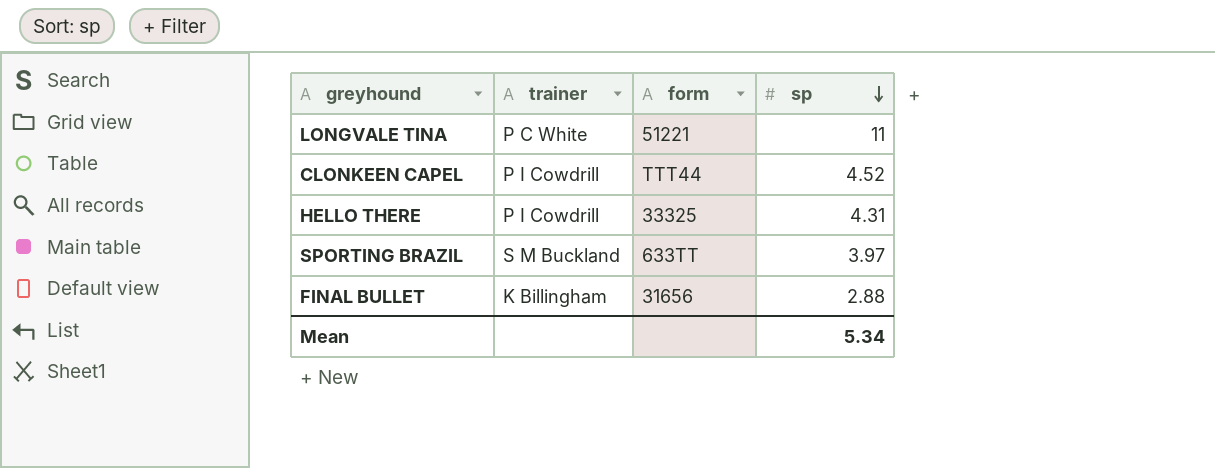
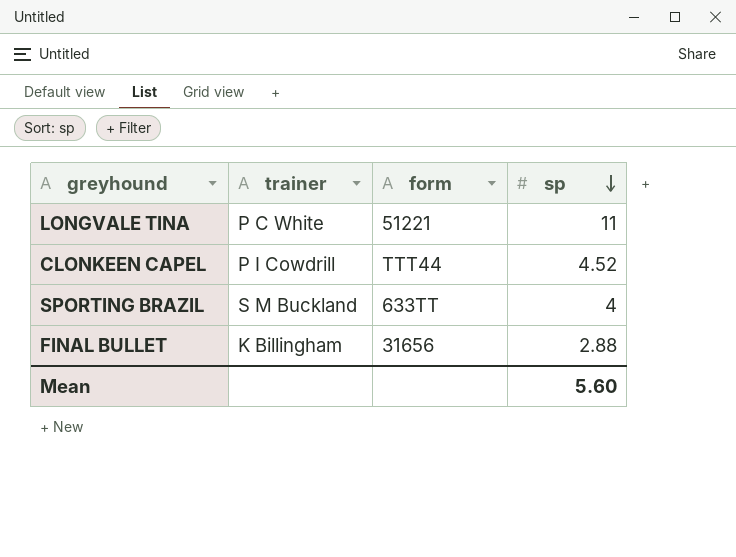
row HELLO THERE: P I Cowdrill | 33325 | 4.31 -> none
SPORTING BRAZIL | sp: 3.97 -> 4
Mean | sp: 5.34 -> 5.60

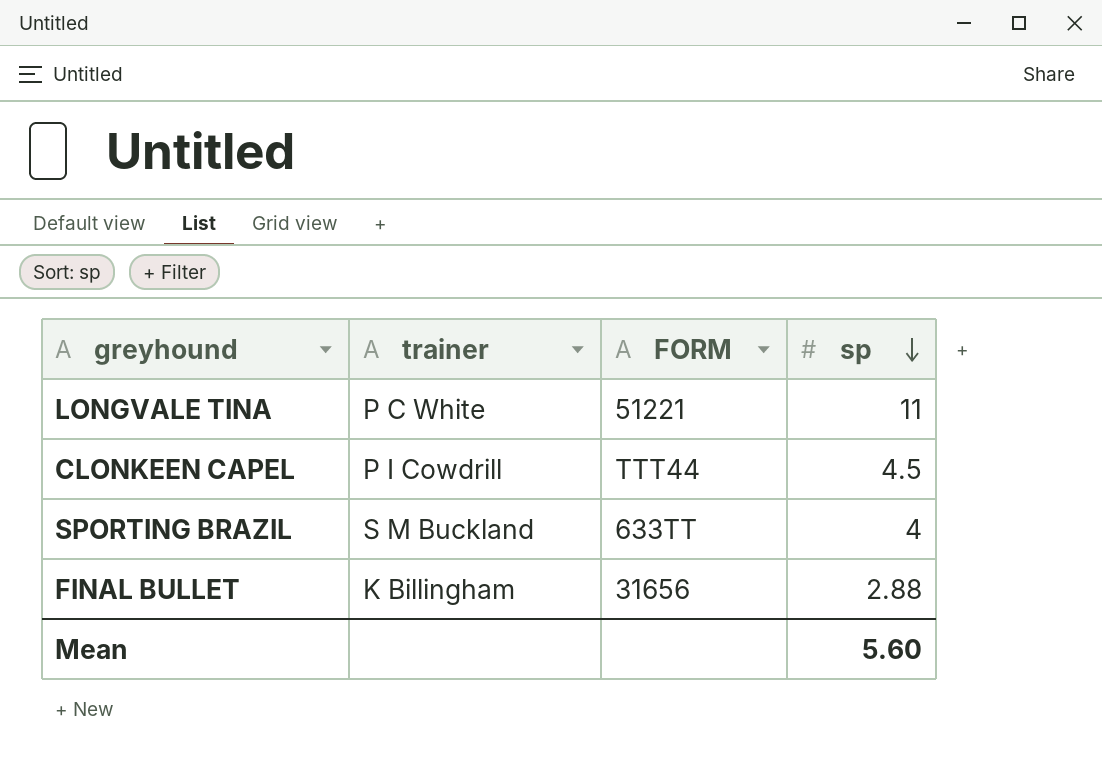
column name: form -> FORM
CLONKEEN CAPEL | sp: 4.52 -> 4.5

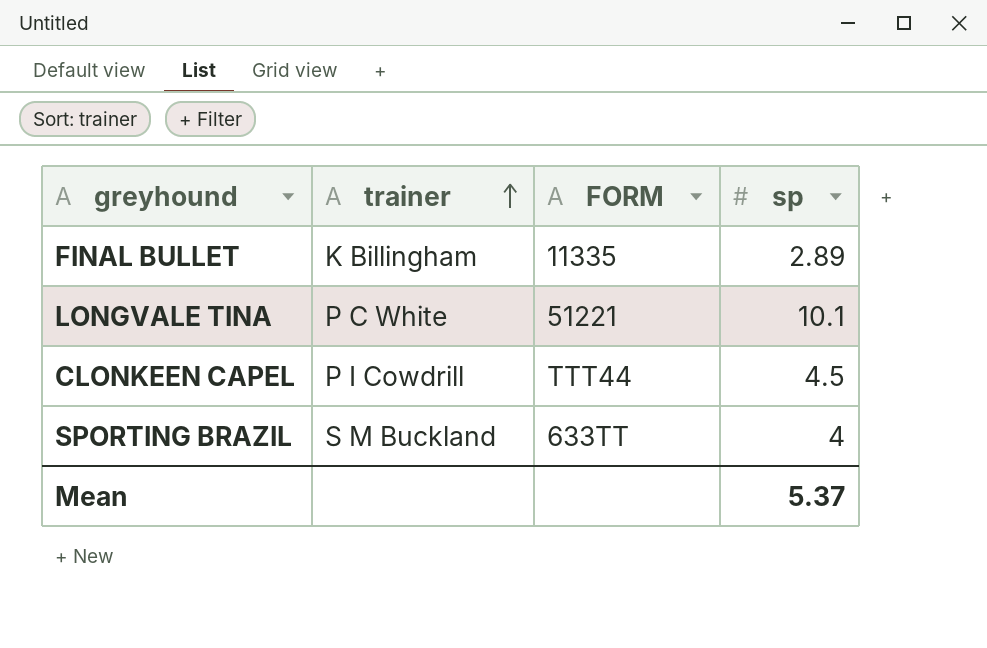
row order: sp descending -> trainer ascending
FINAL BULLET | FORM: 31656 -> 11335
FINAL BULLET | sp: 2.88 -> 2.89
LONGVALE TINA | sp: 11 -> 10.1
Mean | sp: 5.60 -> 5.37

